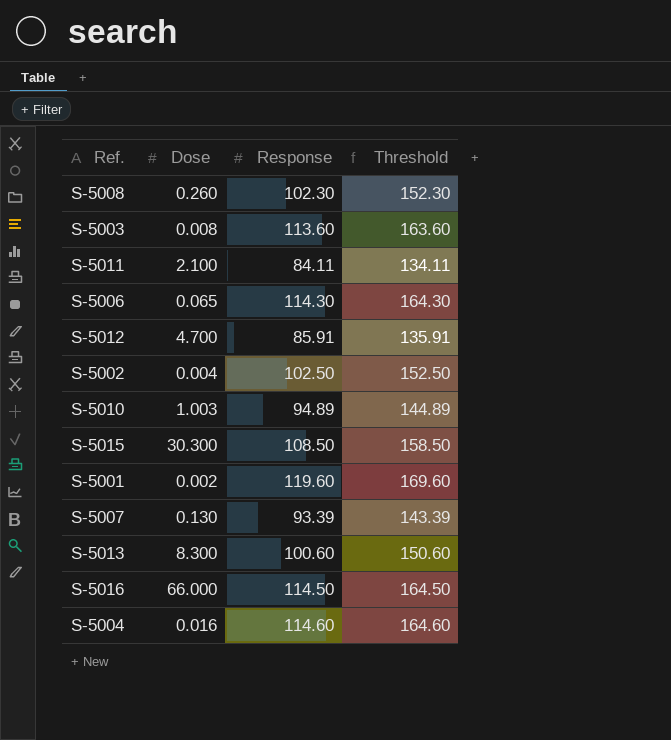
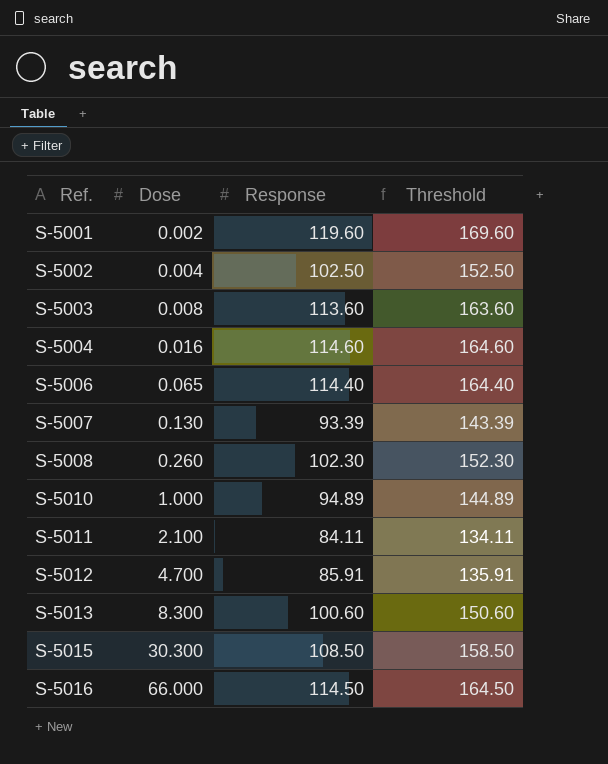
row order: none -> Ref. ascending
S-5006 | Response: 114.30 -> 114.40
S-5006 | Threshold: 164.30 -> 164.40
S-5010 | Dose: 1.003 -> 1.000

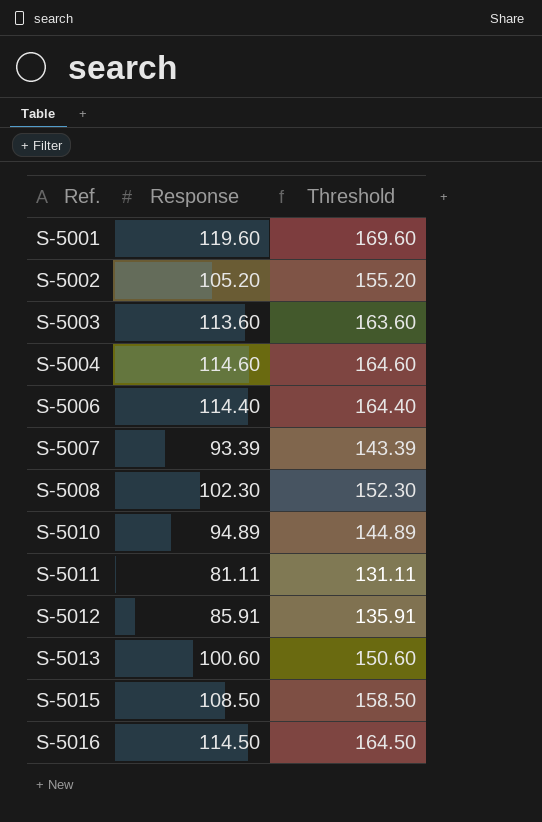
column Dose | position: 2 -> none
S-5002 | Response: 102.50 -> 105.20
S-5002 | Threshold: 152.50 -> 155.20
S-5011 | Response: 84.11 -> 81.11
S-5011 | Threshold: 134.11 -> 131.11

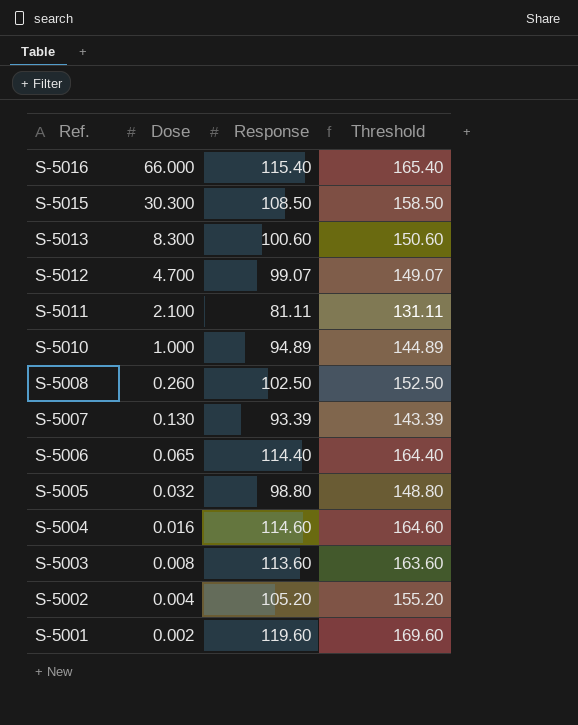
row order: Ref. ascending -> Ref. descending
column Dose | position: none -> 2
S-5016 | Response: 114.50 -> 115.40
S-5016 | Threshold: 164.50 -> 165.40
S-5012 | Response: 85.91 -> 99.07
S-5012 | Threshold: 135.91 -> 149.07
S-5008 | Response: 102.30 -> 102.50
S-5008 | Threshold: 152.30 -> 152.50
row S-5005: none -> 0.032 | 98.80 | 148.80

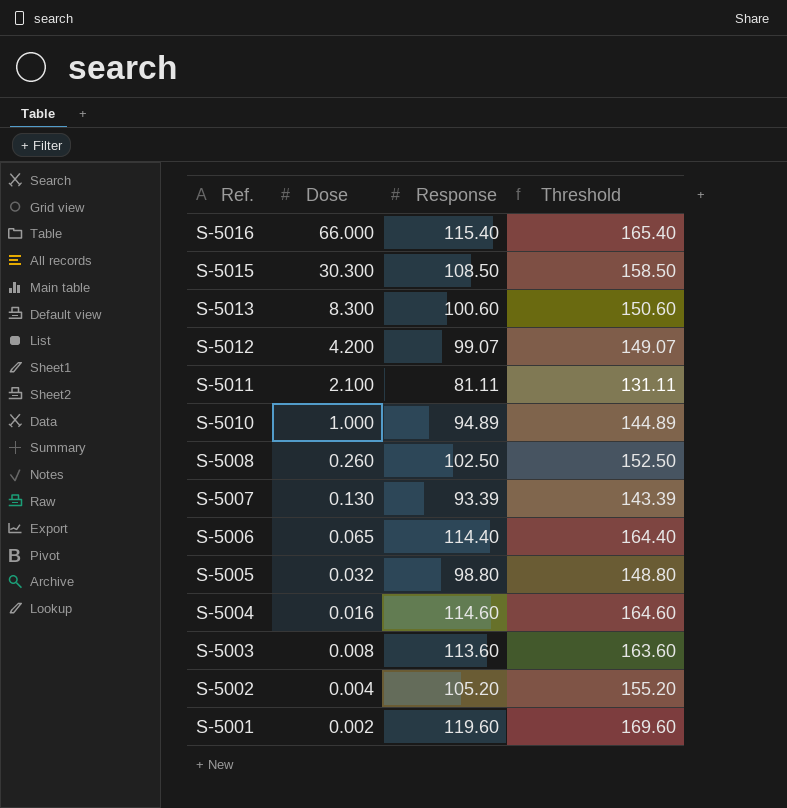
S-5012 | Dose: 4.700 -> 4.200

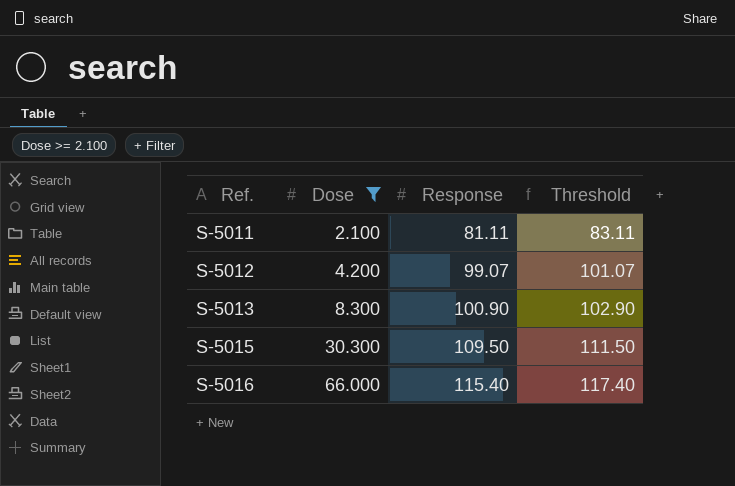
filter: none -> Dose >= 2.100
row order: Ref. descending -> Ref. ascending
column Threshold | formula: [Response] + 50 -> [Response] + 2
S-5013 | Response: 100.60 -> 100.90
S-5015 | Response: 108.50 -> 109.50

